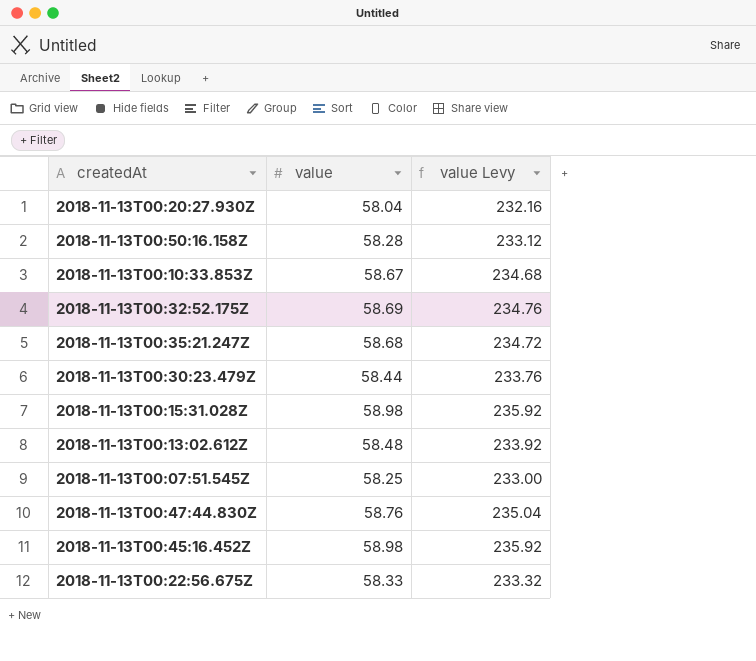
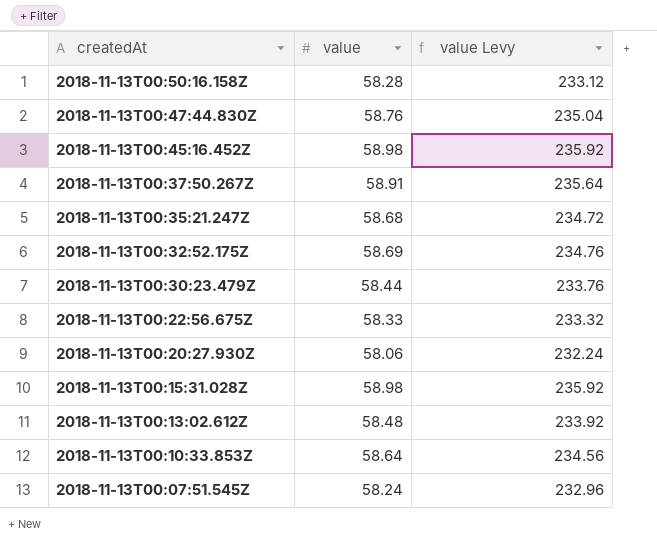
row order: none -> createdAt descending
row 2018-11-13T00:37:50.267Z: none -> 58.91 | 235.64
2018-11-13T00:20:27.930Z | value: 58.04 -> 58.06
2018-11-13T00:20:27.930Z | value Levy: 232.16 -> 232.24
2018-11-13T00:10:33.853Z | value: 58.67 -> 58.64
2018-11-13T00:10:33.853Z | value Levy: 234.68 -> 234.56
2018-11-13T00:07:51.545Z | value: 58.25 -> 58.24
2018-11-13T00:07:51.545Z | value Levy: 233.00 -> 232.96

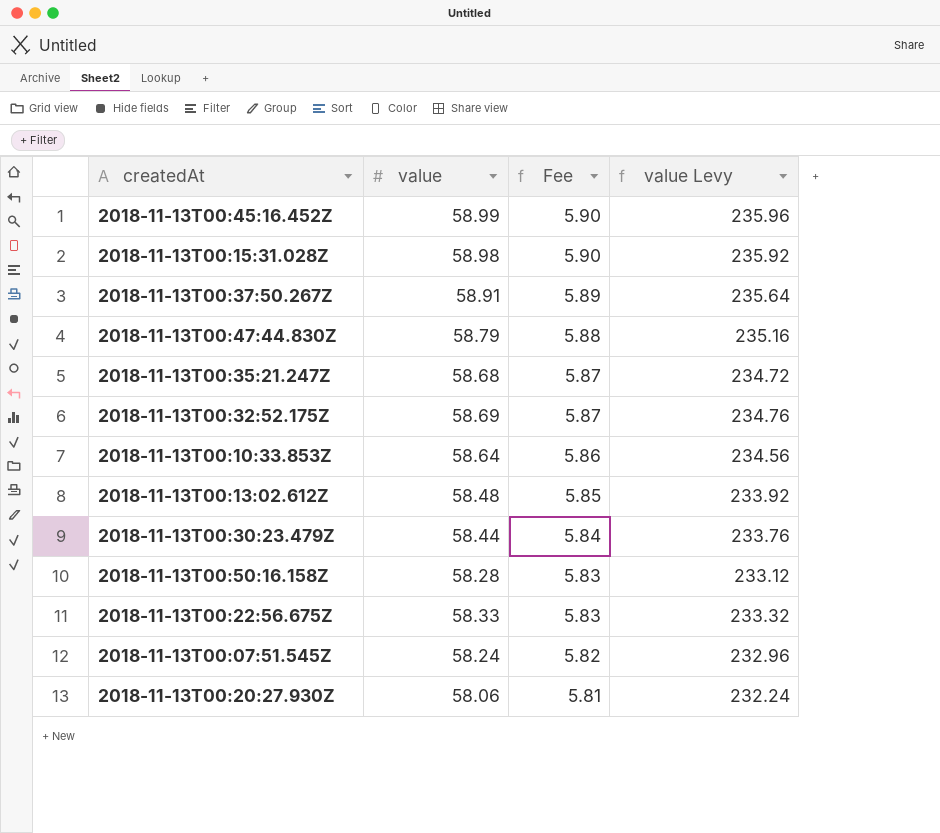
row order: createdAt descending -> Fee descending
column Fee | formula: none -> [value] * 0.1
2018-11-13T00:45:16.452Z | value: 58.98 -> 58.99
2018-11-13T00:45:16.452Z | value Levy: 235.92 -> 235.96
2018-11-13T00:47:44.830Z | value: 58.76 -> 58.79
2018-11-13T00:47:44.830Z | value Levy: 235.04 -> 235.16

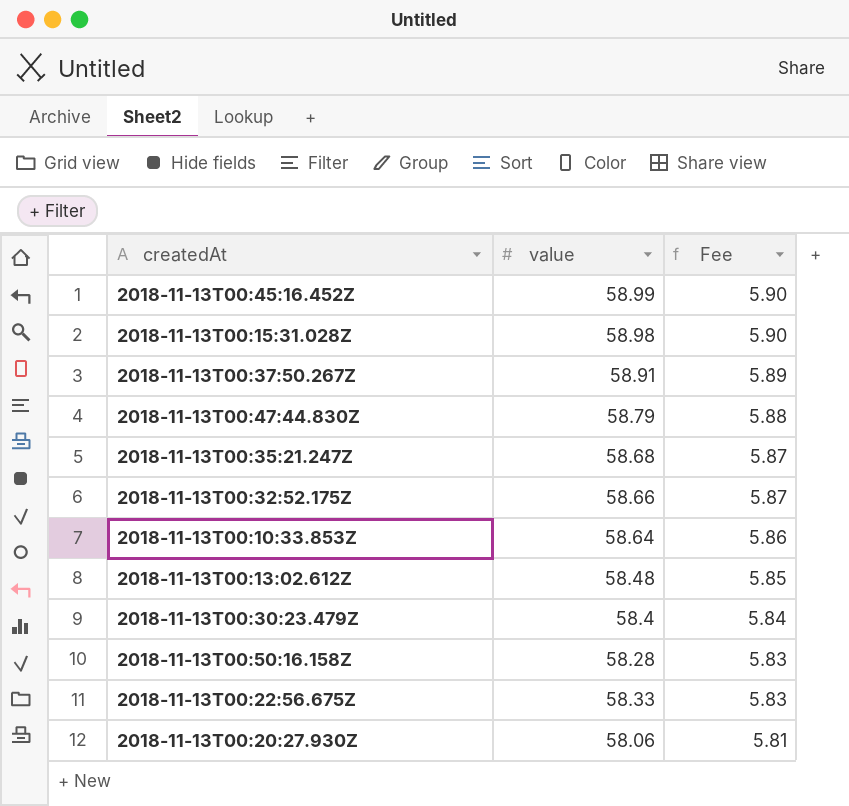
column value Levy | formula: [value] * 4 -> none
row 2018-11-13T00:07:51.545Z: 58.24 | 5.82 | 232.96 -> none
2018-11-13T00:32:52.175Z | value: 58.69 -> 58.66
2018-11-13T00:30:23.479Z | value: 58.44 -> 58.4

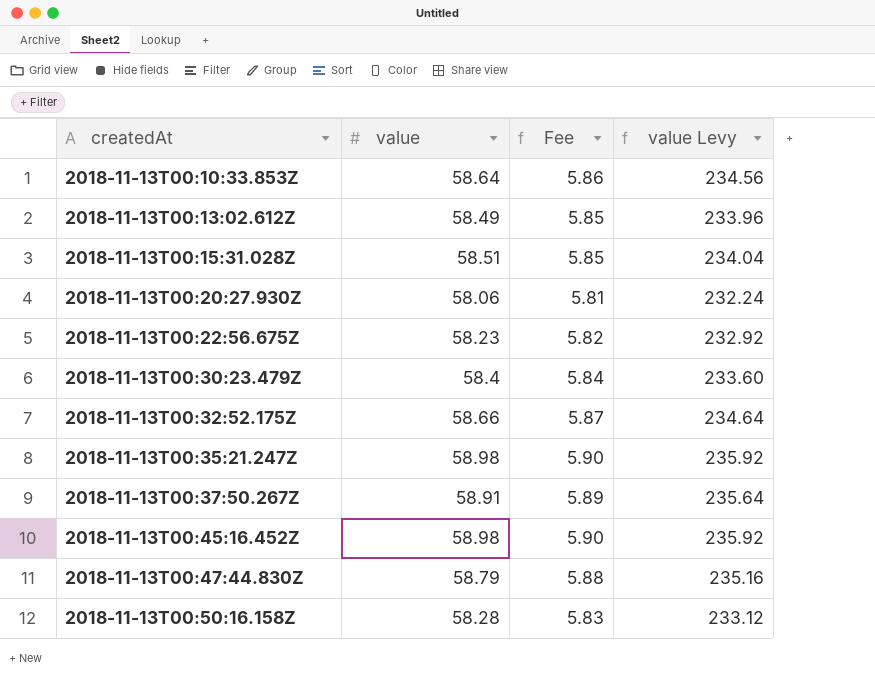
row order: Fee descending -> createdAt ascending
column value Levy | formula: none -> [value] * 4
2018-11-13T00:13:02.612Z | value: 58.48 -> 58.49
2018-11-13T00:15:31.028Z | value: 58.98 -> 58.51
2018-11-13T00:15:31.028Z | Fee: 5.90 -> 5.85
2018-11-13T00:22:56.675Z | value: 58.33 -> 58.23
2018-11-13T00:22:56.675Z | Fee: 5.83 -> 5.82
2018-11-13T00:35:21.247Z | value: 58.68 -> 58.98
2018-11-13T00:35:21.247Z | Fee: 5.87 -> 5.90
2018-11-13T00:45:16.452Z | value: 58.99 -> 58.98

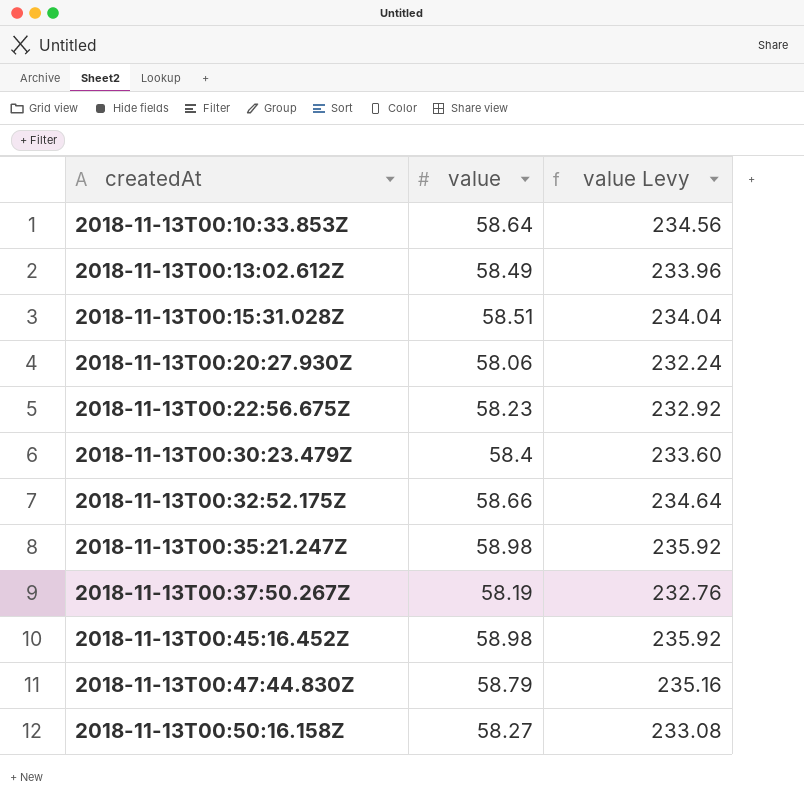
column Fee | formula: [value] * 0.1 -> none
2018-11-13T00:37:50.267Z | value: 58.91 -> 58.19
2018-11-13T00:37:50.267Z | value Levy: 235.64 -> 232.76
2018-11-13T00:50:16.158Z | value: 58.28 -> 58.27
2018-11-13T00:50:16.158Z | value Levy: 233.12 -> 233.08

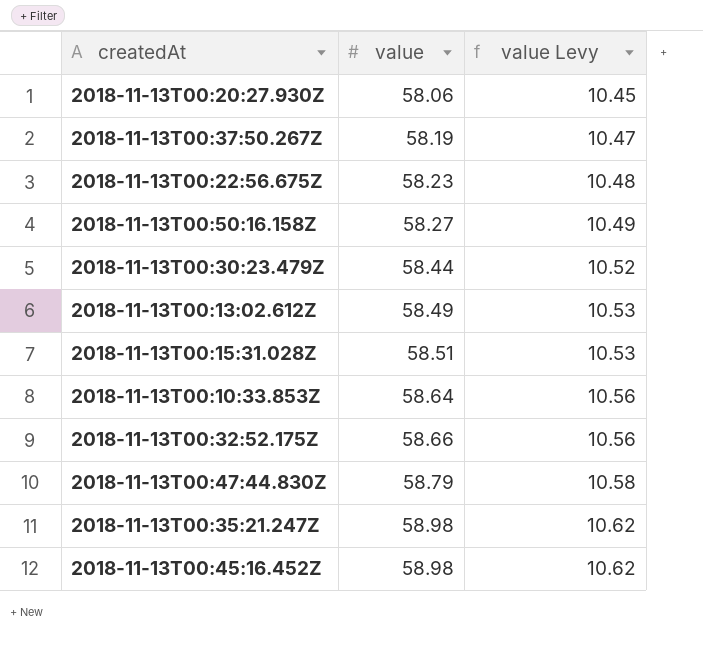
row order: createdAt ascending -> value ascending
column value Levy | formula: [value] * 4 -> [value] * 0.18
2018-11-13T00:30:23.479Z | value: 58.4 -> 58.44

